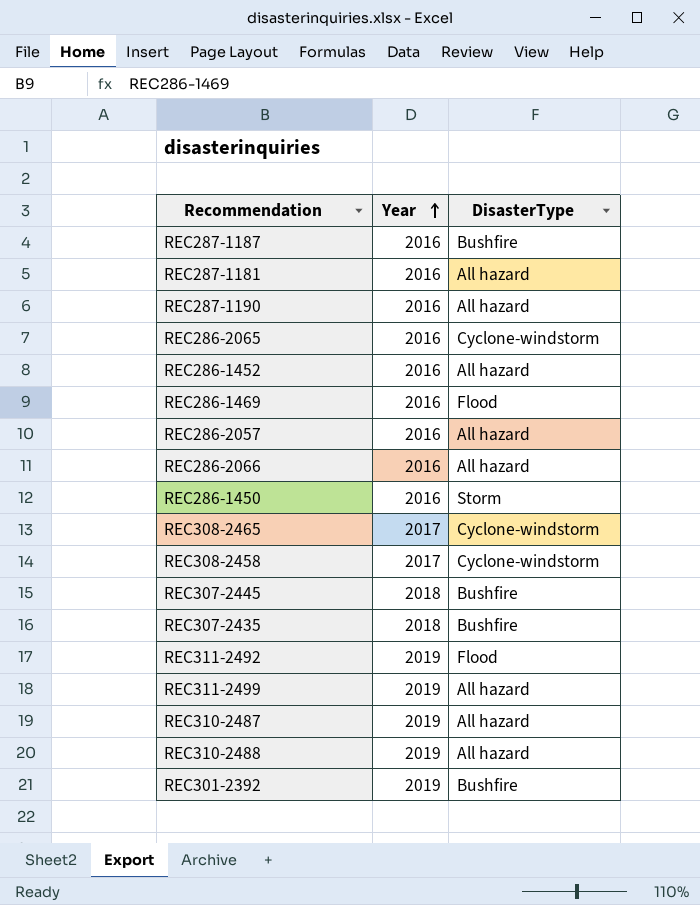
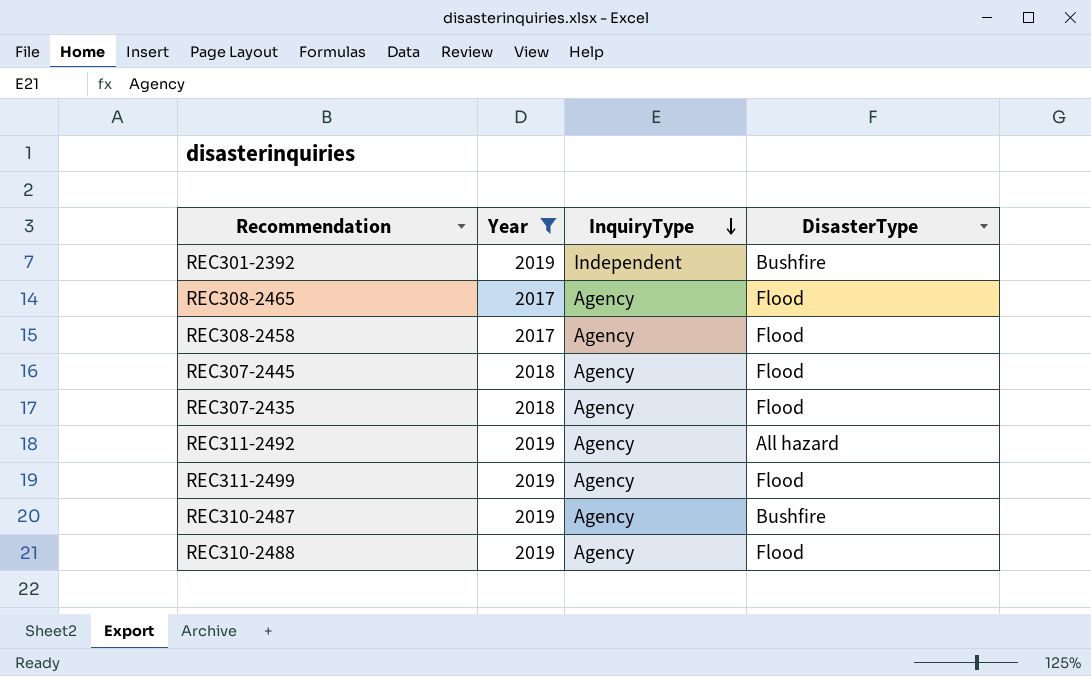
filter: none -> Year != 2016
row order: Year ascending -> InquiryType descending
column InquiryType | position: none -> 3
REC308-2465 | DisasterType: Cyclone-windstorm -> Flood
REC308-2458 | DisasterType: Cyclone-windstorm -> Flood
REC307-2445 | DisasterType: Bushfire -> Flood
REC307-2435 | DisasterType: Bushfire -> Flood
REC311-2492 | DisasterType: Flood -> All hazard
REC311-2499 | DisasterType: All hazard -> Flood
REC310-2487 | DisasterType: All hazard -> Bushfire
REC310-2488 | DisasterType: All hazard -> Flood

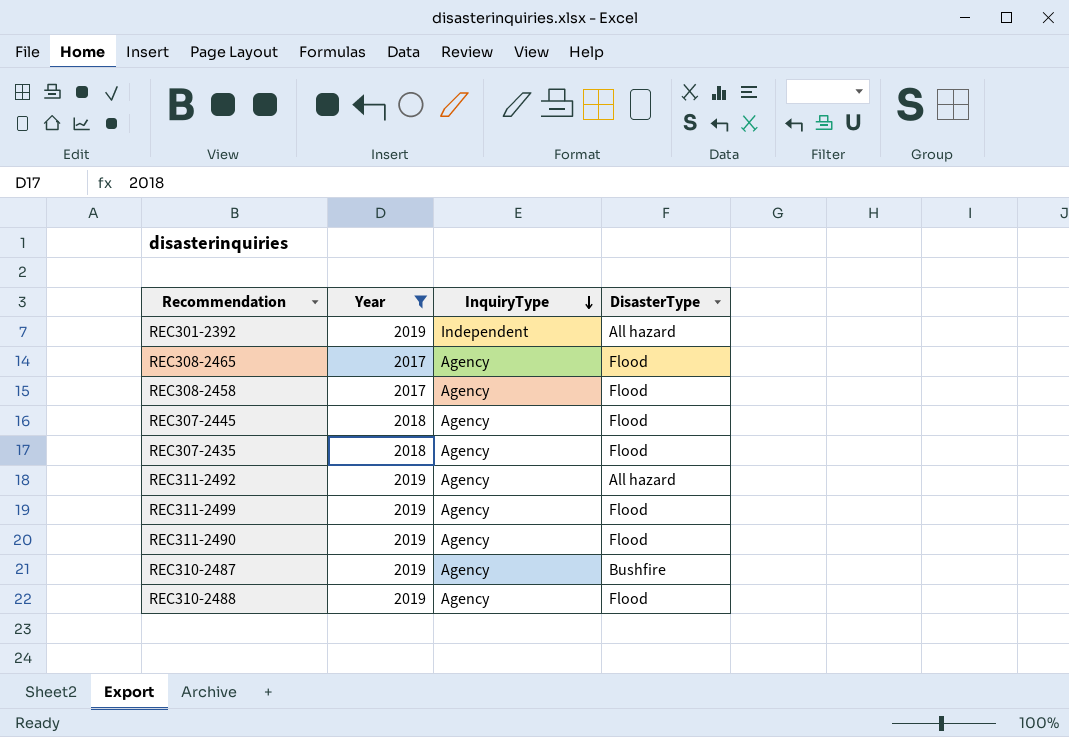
REC301-2392 | DisasterType: Bushfire -> All hazard
row REC311-2490: none -> 2019 | Agency | Flood

